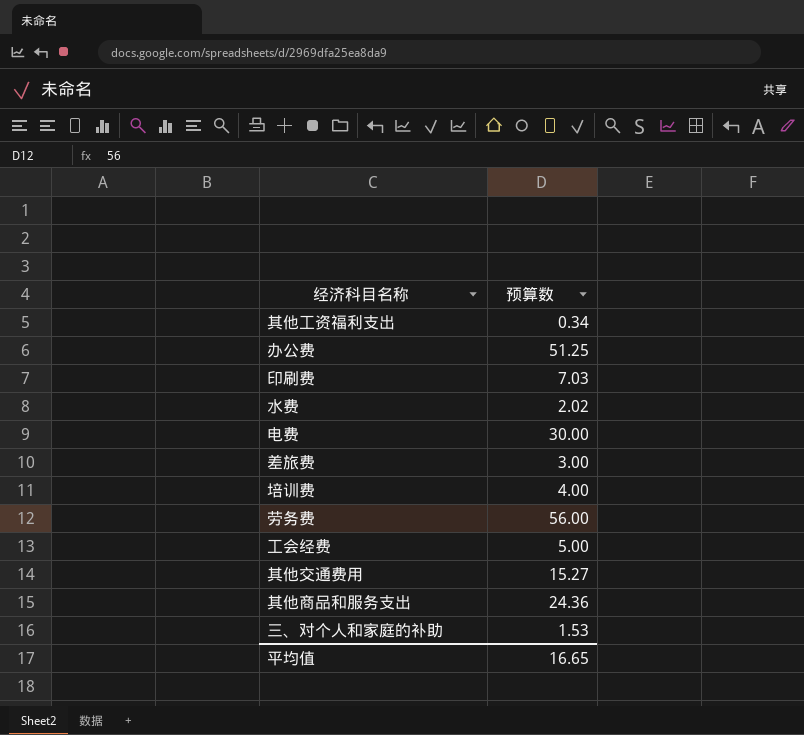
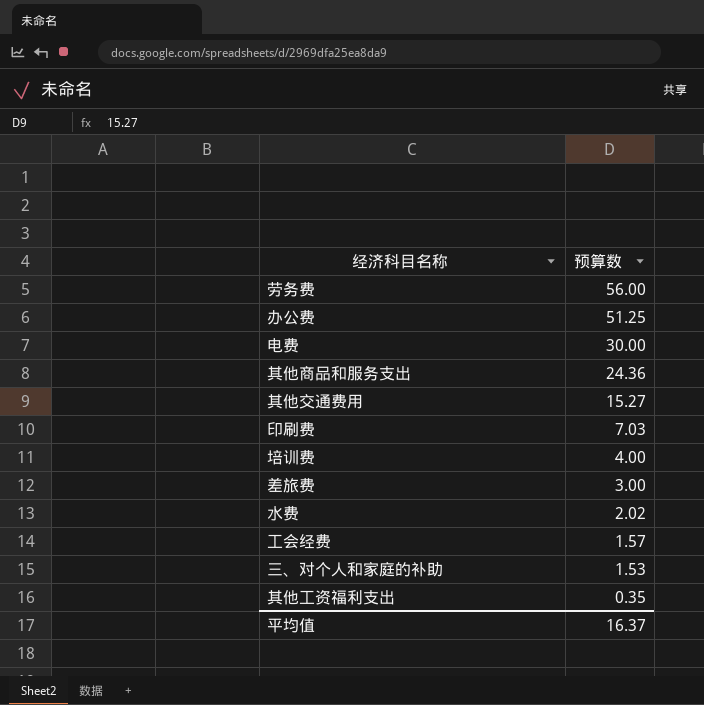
row order: none -> 预算数 descending
工会经费 | 预算数: 5.00 -> 1.57
其他工资福利支出 | 预算数: 0.34 -> 0.35
平均值 | 预算数: 16.65 -> 16.37

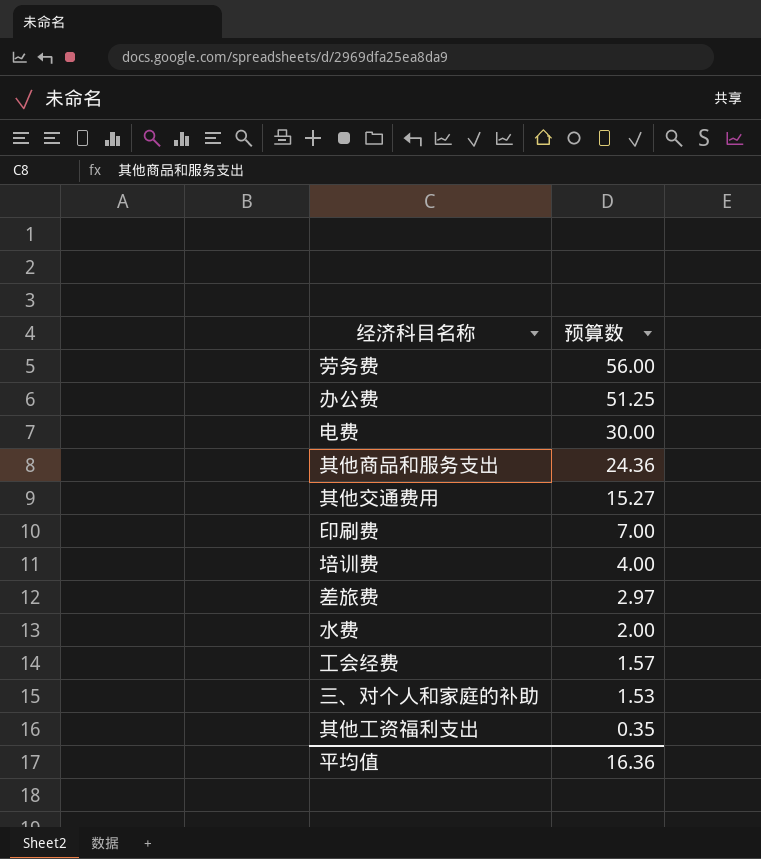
印刷费 | 预算数: 7.03 -> 7.00
差旅费 | 预算数: 3.00 -> 2.97
水费 | 预算数: 2.02 -> 2.00
平均值 | 预算数: 16.37 -> 16.36

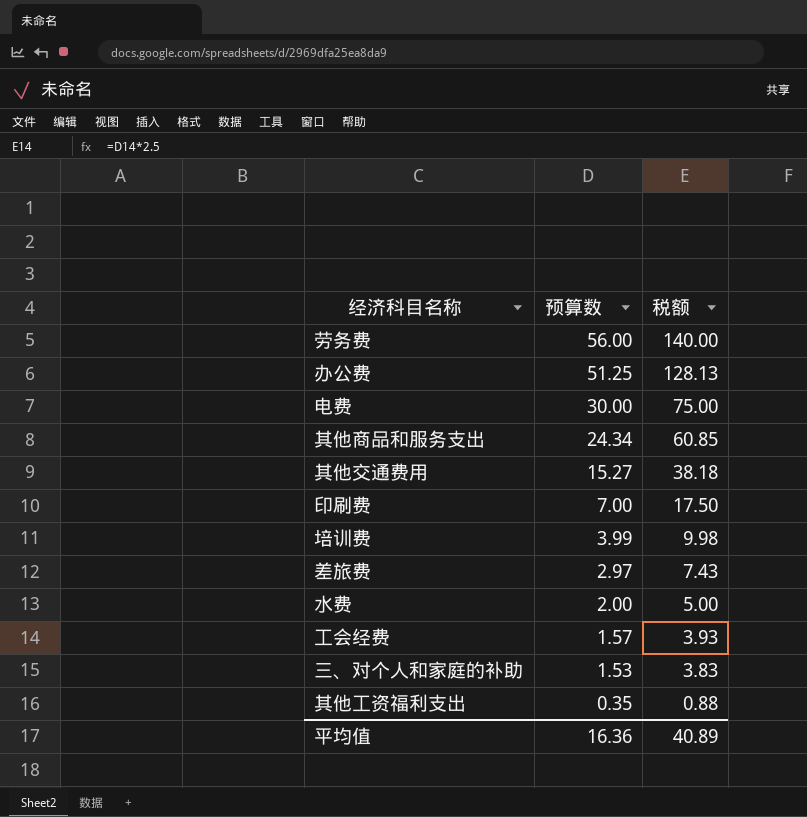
column 税额 | formula: none -> [预算数] * 2.5
其他商品和服务支出 | 预算数: 24.36 -> 24.34
培训费 | 预算数: 4.00 -> 3.99

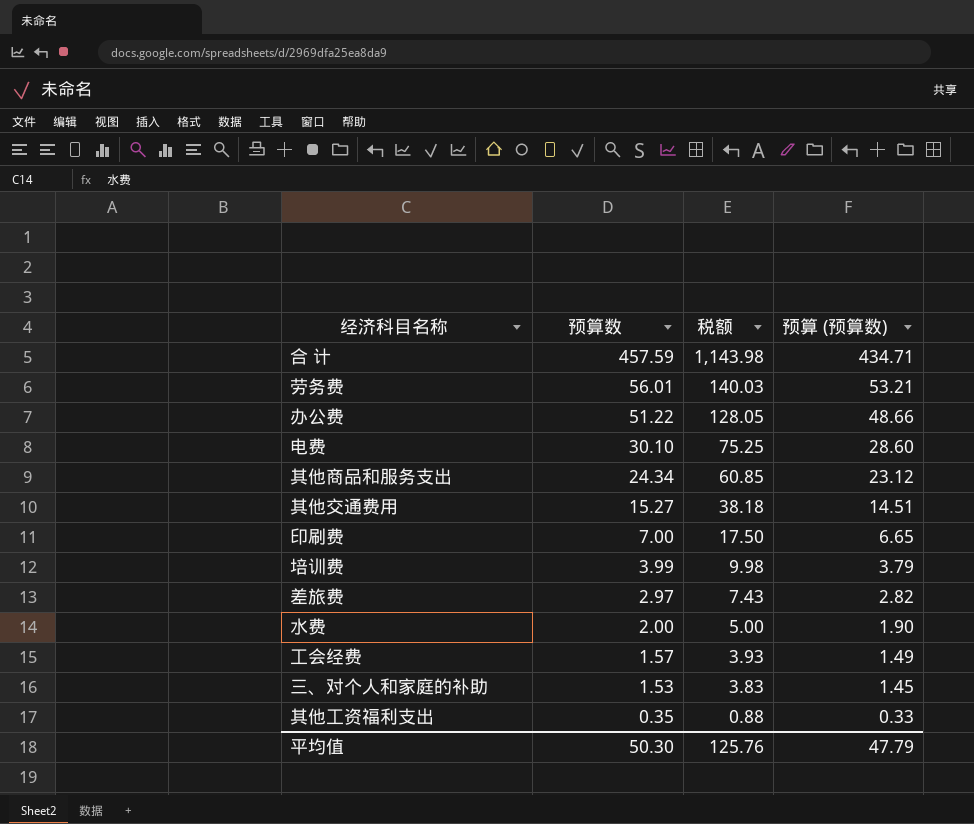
column 预算 (预算数) | formula: none -> [预算数] * 0.95
row 合 计: none -> 457.59 | 1,143.98 | 434.71
劳务费 | 预算数: 56.00 -> 56.01
劳务费 | 税额: 140.00 -> 140.03
办公费 | 预算数: 51.25 -> 51.22
办公费 | 税额: 128.13 -> 128.05
电费 | 预算数: 30.00 -> 30.10
电费 | 税额: 75.00 -> 75.25
平均值 | 预算数: 16.36 -> 50.30
平均值 | 税额: 40.89 -> 125.76

